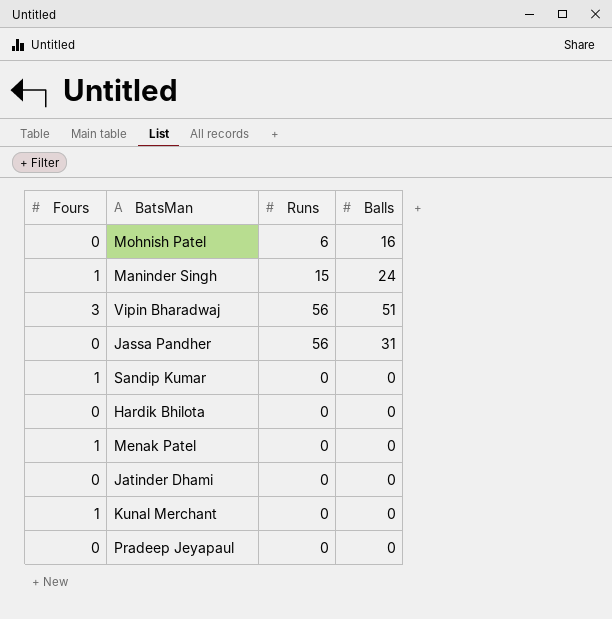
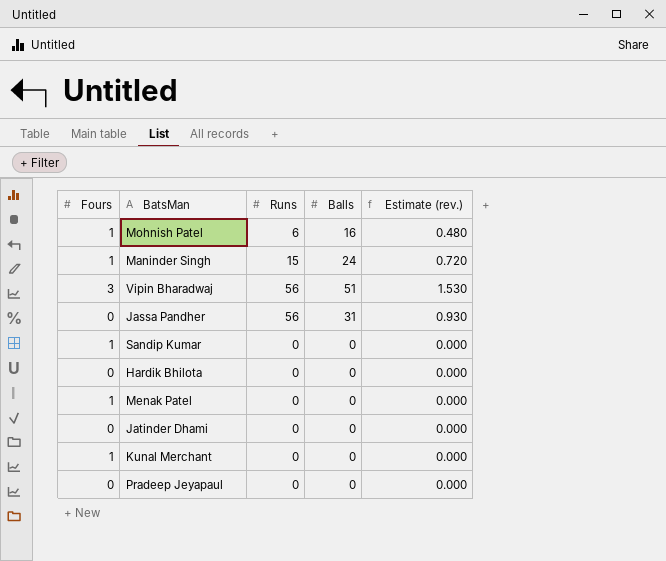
column Estimate (rev.) | formula: none -> [Balls] * 0.03
Mohnish Patel | Fours: 0 -> 1

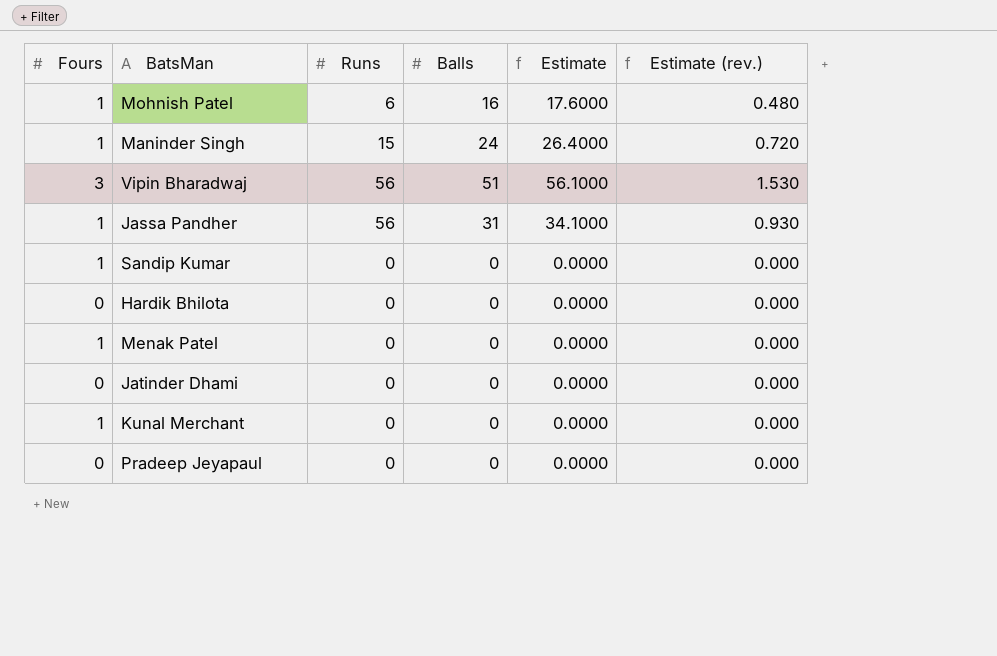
column Estimate | formula: none -> [Balls] * 1.1
Jassa Pandher | Fours: 0 -> 1

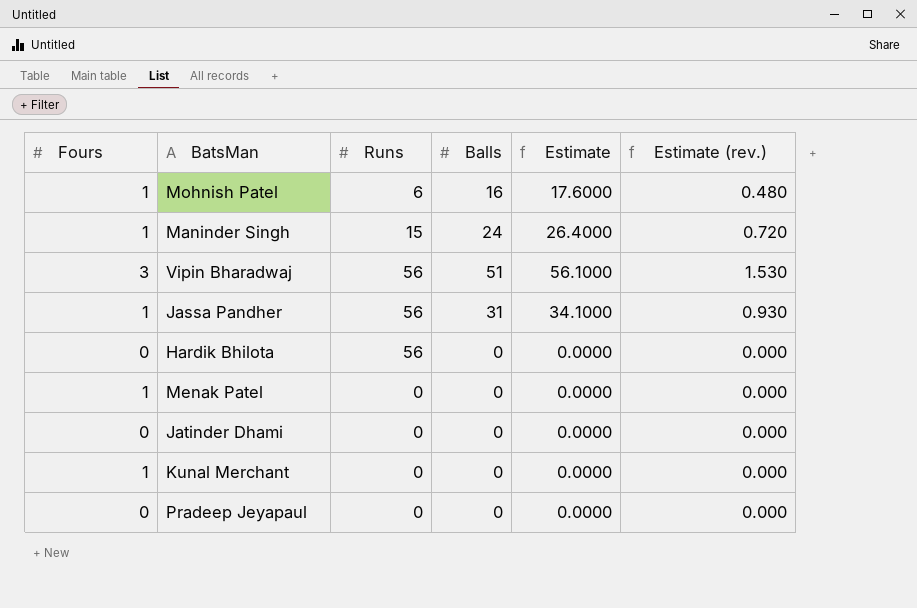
row Sandip Kumar: 1 | 0 | 0 | 0.0000 | 0.000 -> none
Hardik Bhilota | Runs: 0 -> 56

